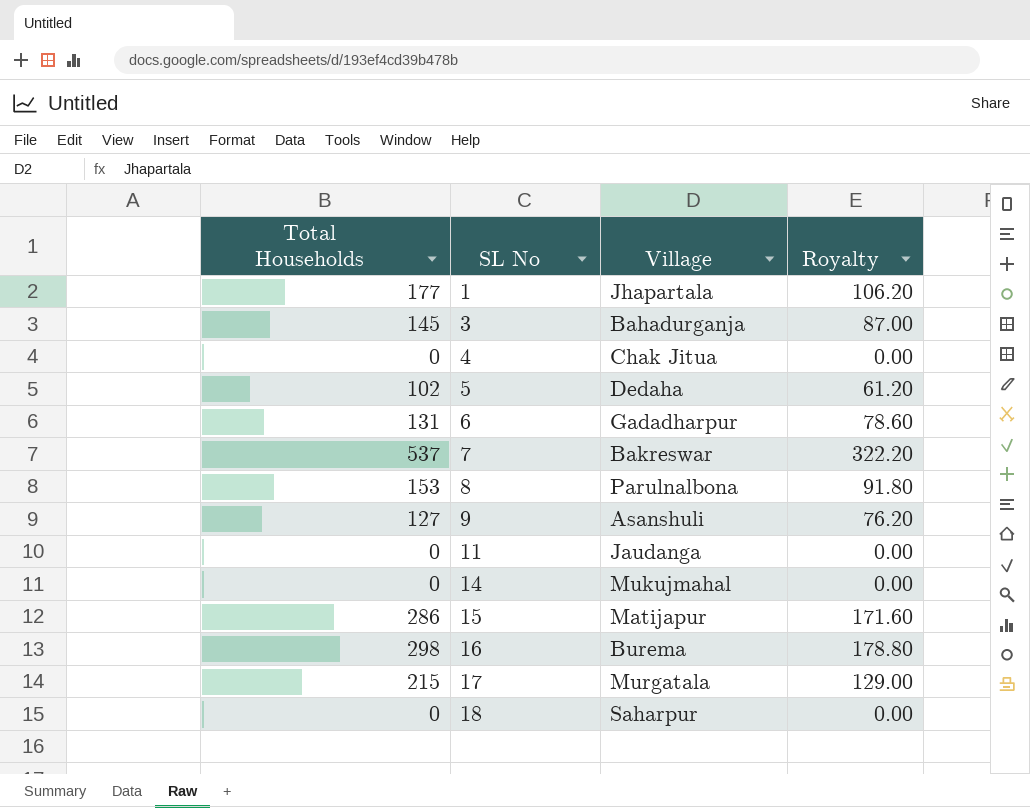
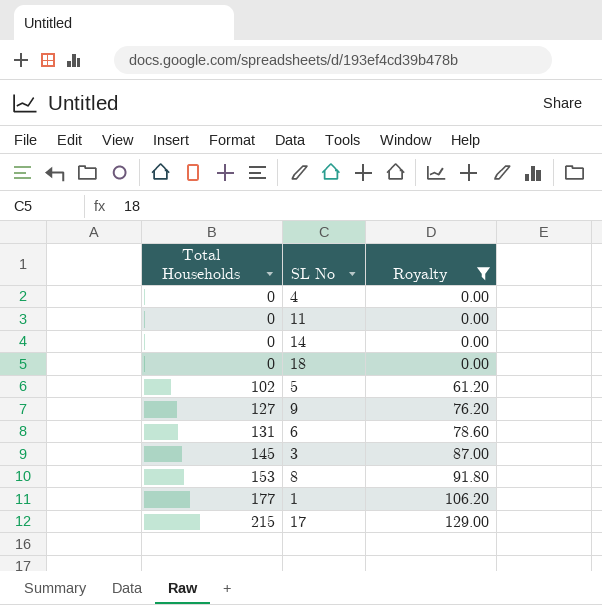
filter: none -> Royalty <= 129.00
row order: SL No ascending -> Total Households ascending
column Village | position: 3 -> none

